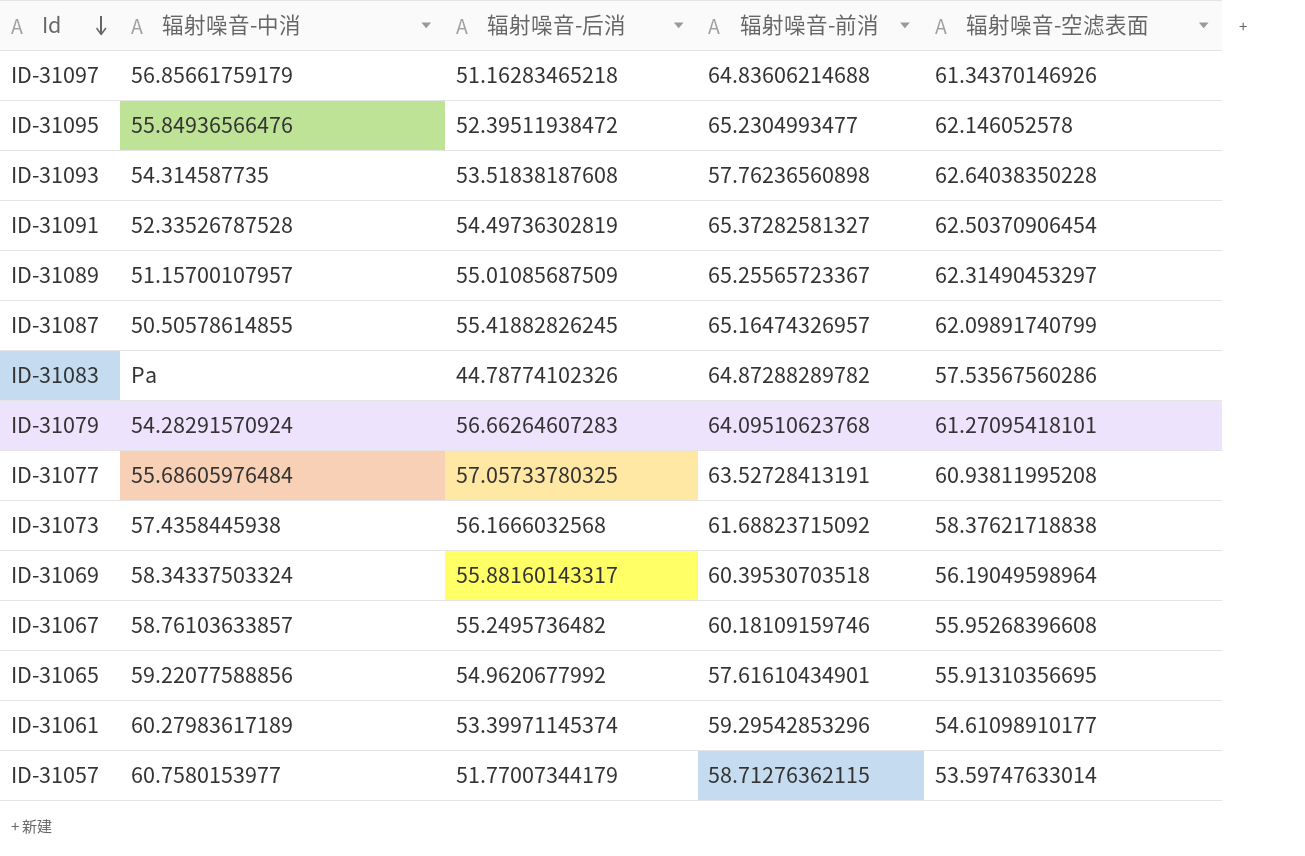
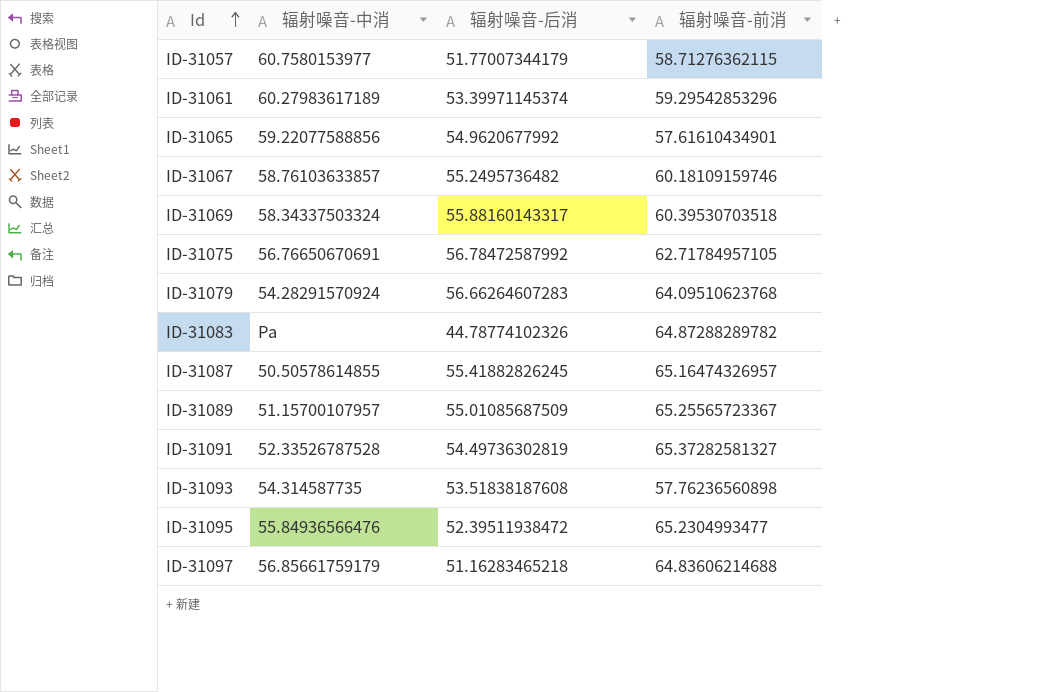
row order: Id descending -> Id ascending
column 辐射噪音-空滤表面 | position: 5 -> none
row ID-31077: 55.68605976484 | 57.05733780325 | 63.52728413191 | 60.93811995208 -> none
row ID-31073: 57.4358445938 | 56.1666032568 | 61.68823715092 | 58.37621718838 -> none
row ID-31075: none -> 56.76650670691 | 56.78472587992 | 62.71784957105

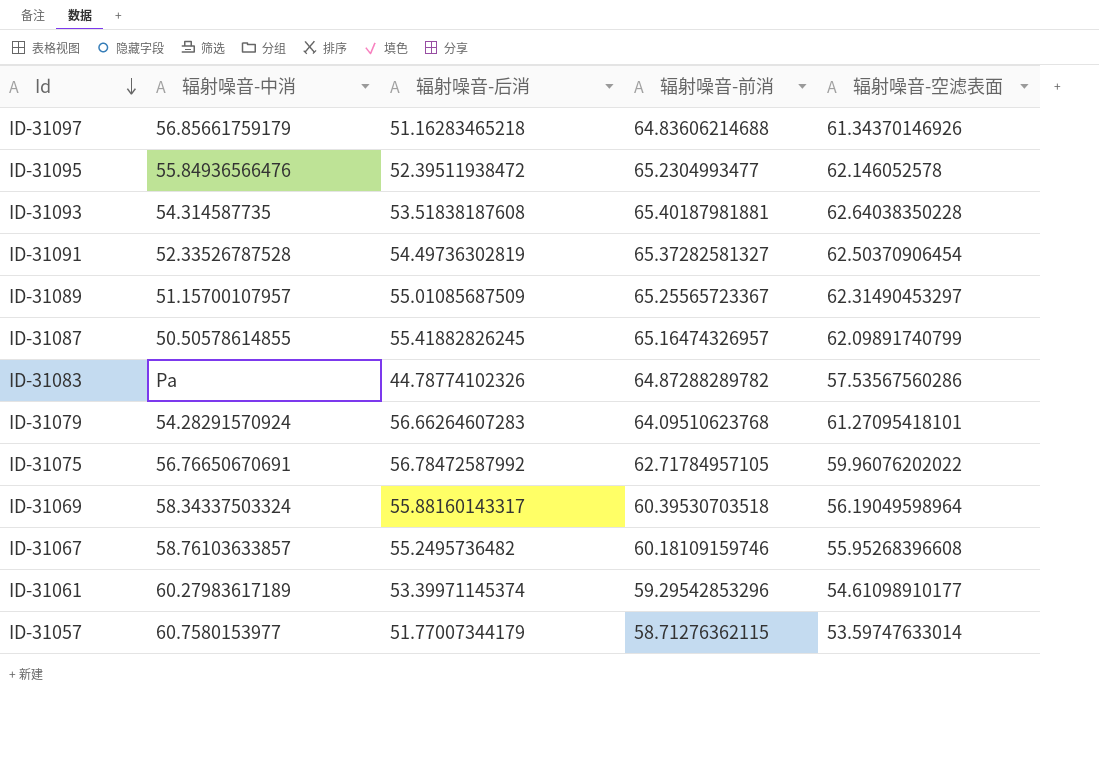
row order: Id ascending -> Id descending
column 辐射噪音-空滤表面 | position: none -> 5
row ID-31065: 59.22077588856 | 54.9620677992 | 57.61610434901 -> none
ID-31093 | 辐射噪音-前消: 57.76236560898 -> 65.40187981881

